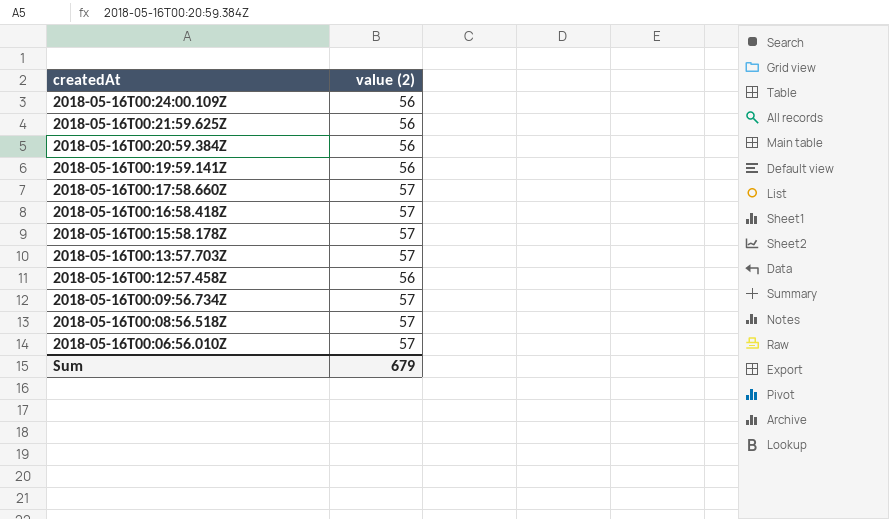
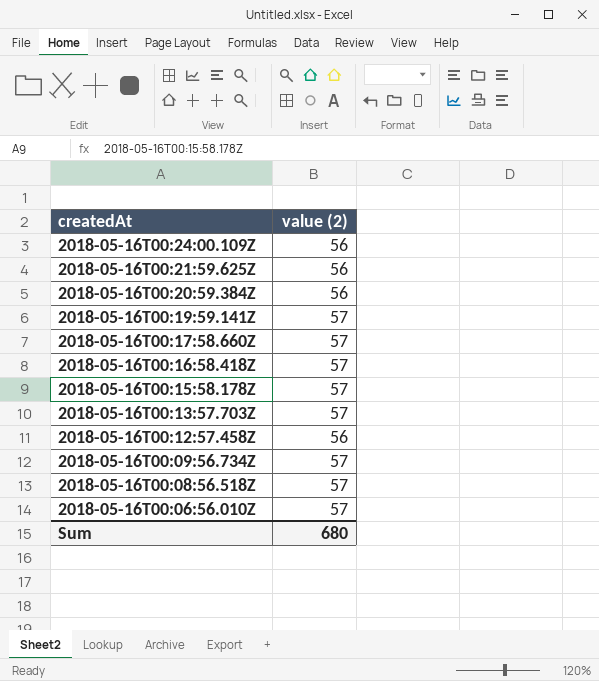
2018-05-16T00:19:59.141Z | value (2): 56 -> 57
Sum | value (2): 679 -> 680

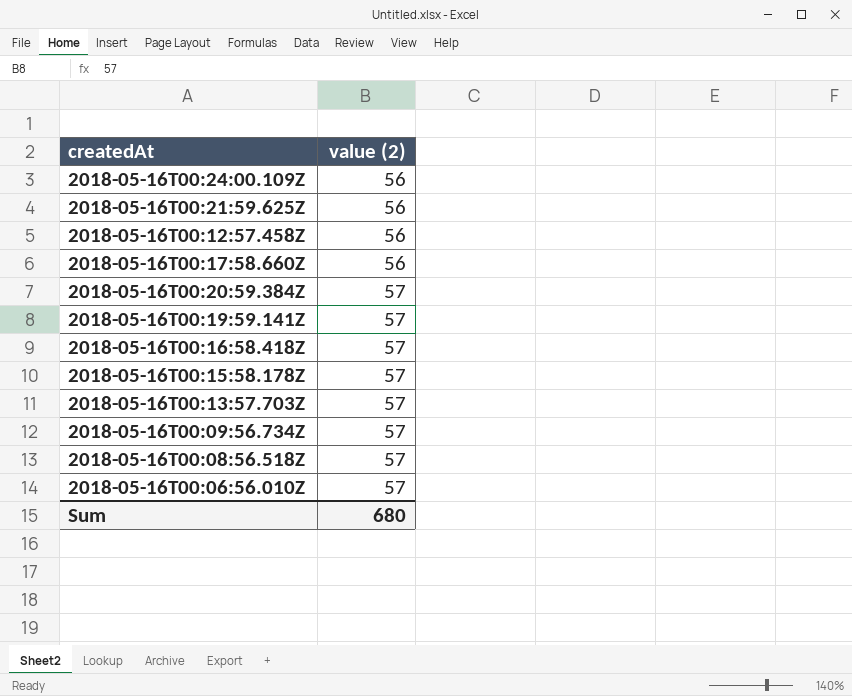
row order: createdAt descending -> value (2) ascending
2018-05-16T00:17:58.660Z | value (2): 57 -> 56
2018-05-16T00:20:59.384Z | value (2): 56 -> 57

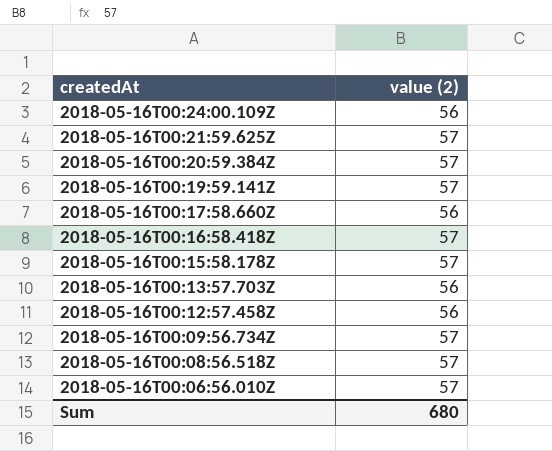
row order: value (2) ascending -> createdAt descending
2018-05-16T00:21:59.625Z | value (2): 56 -> 57
2018-05-16T00:13:57.703Z | value (2): 57 -> 56

